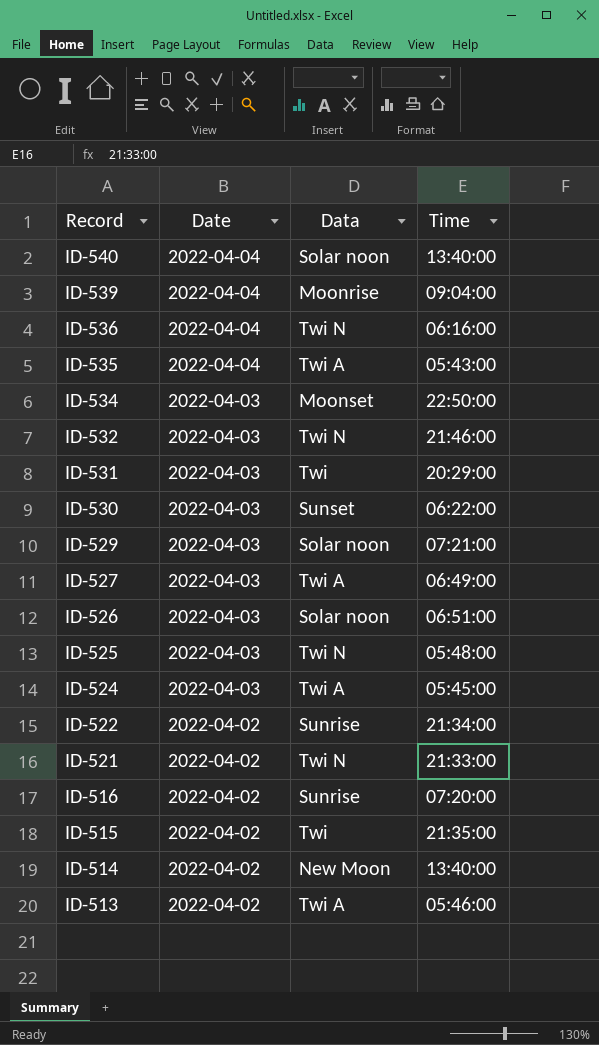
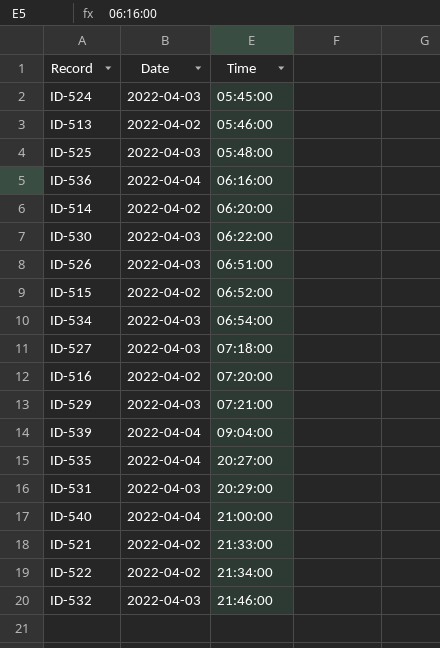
row order: Record descending -> Time ascending
column Data | position: 3 -> none
ID-514 | Time: 13:40:00 -> 06:20:00
ID-515 | Time: 21:35:00 -> 06:52:00
ID-534 | Time: 22:50:00 -> 06:54:00
ID-527 | Time: 06:49:00 -> 07:18:00
ID-535 | Time: 05:43:00 -> 20:27:00
ID-540 | Time: 13:40:00 -> 21:00:00

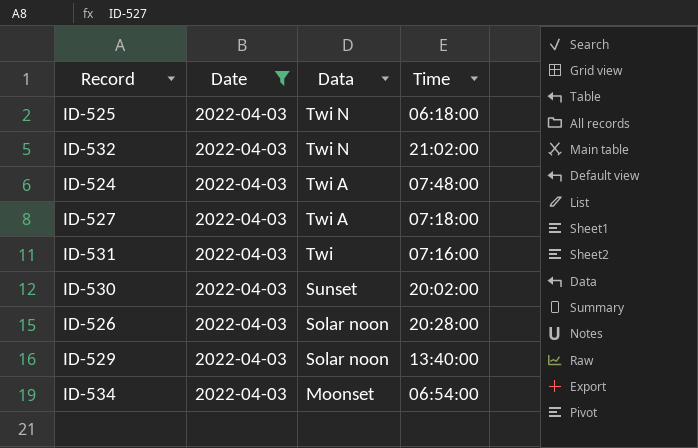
filter: none -> Date = 2022-04-03
row order: Time ascending -> Data descending
column Data | position: none -> 3
ID-525 | Time: 05:48:00 -> 06:18:00
ID-532 | Time: 21:46:00 -> 21:02:00
ID-524 | Time: 05:45:00 -> 07:48:00
ID-531 | Time: 20:29:00 -> 07:16:00
ID-530 | Time: 06:22:00 -> 20:02:00
ID-526 | Time: 06:51:00 -> 20:28:00
ID-529 | Time: 07:21:00 -> 13:40:00

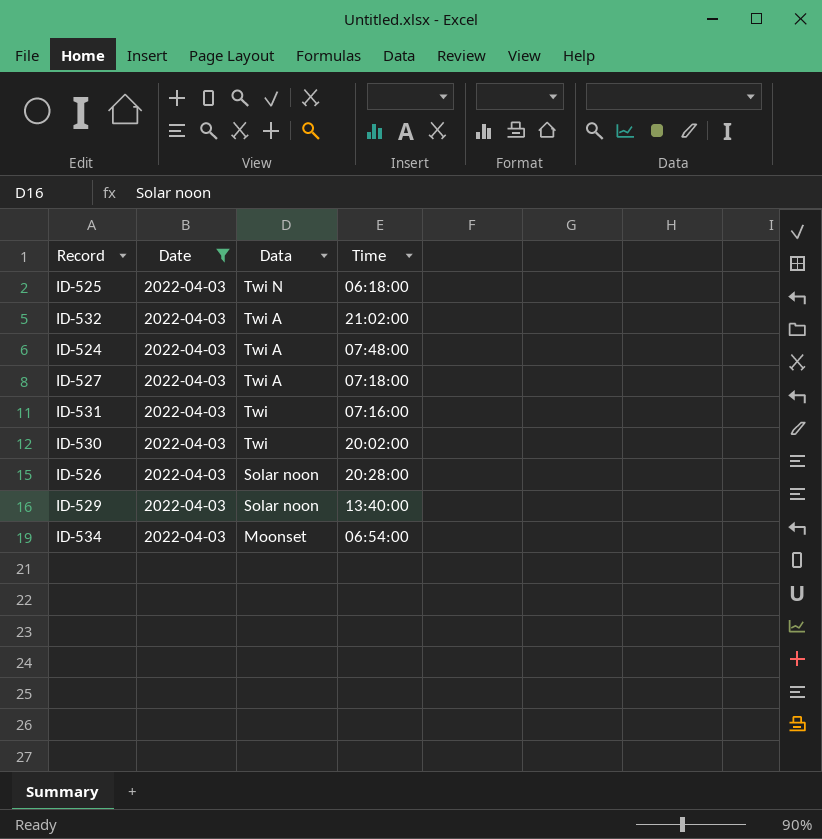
ID-532 | Data: Twi N -> Twi A
ID-530 | Data: Sunset -> Twi

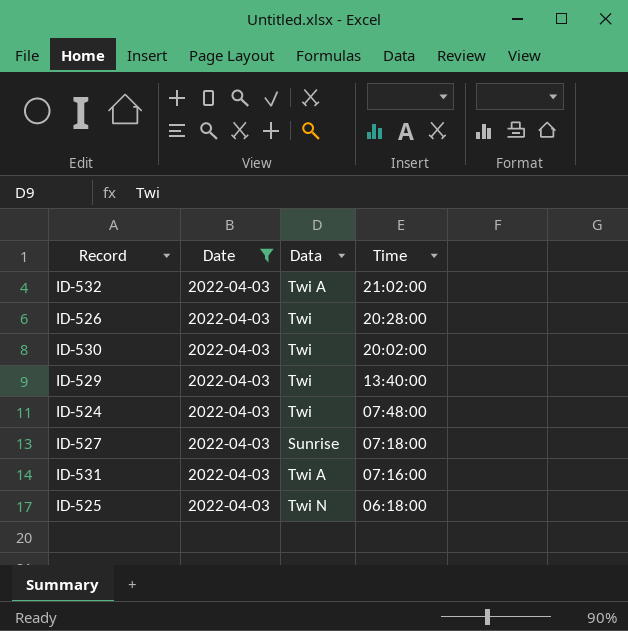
row order: Data descending -> Time descending
row ID-534: 2022-04-03 | Moonset | 06:54:00 -> none
ID-526 | Data: Solar noon -> Twi
ID-529 | Data: Solar noon -> Twi
ID-524 | Data: Twi A -> Twi
ID-527 | Data: Twi A -> Sunrise
ID-531 | Data: Twi -> Twi A

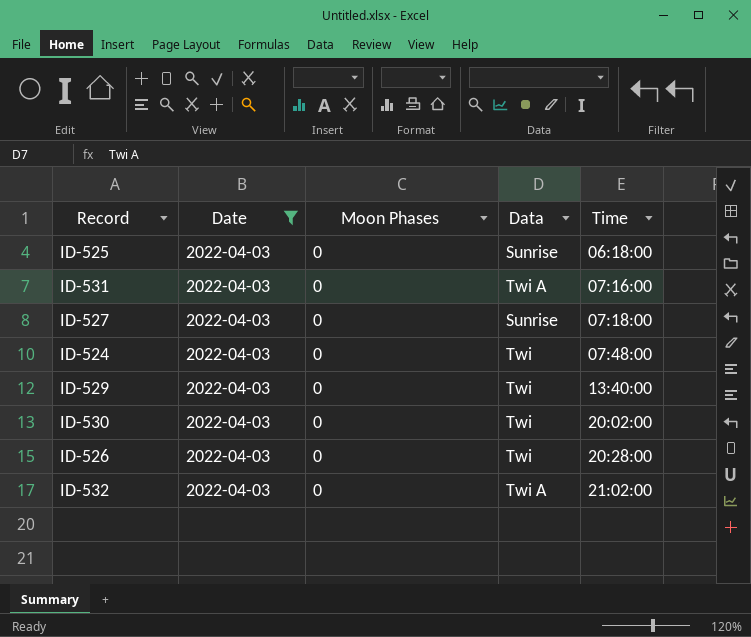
row order: Time descending -> Time ascending
column Moon Phases | position: none -> 3
ID-525 | Data: Twi N -> Sunrise

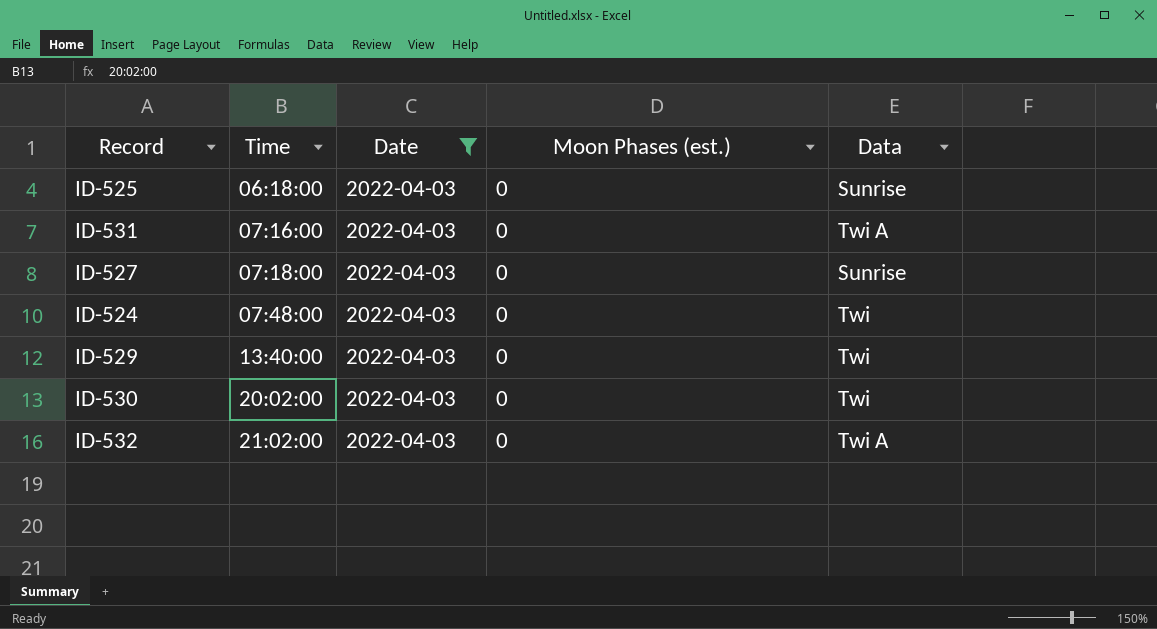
column Time | position: 5 -> 2
column name: Moon Phases -> Moon Phases (est.)
row ID-526: 2022-04-03 | 0 | Twi | 20:28:00 -> none

